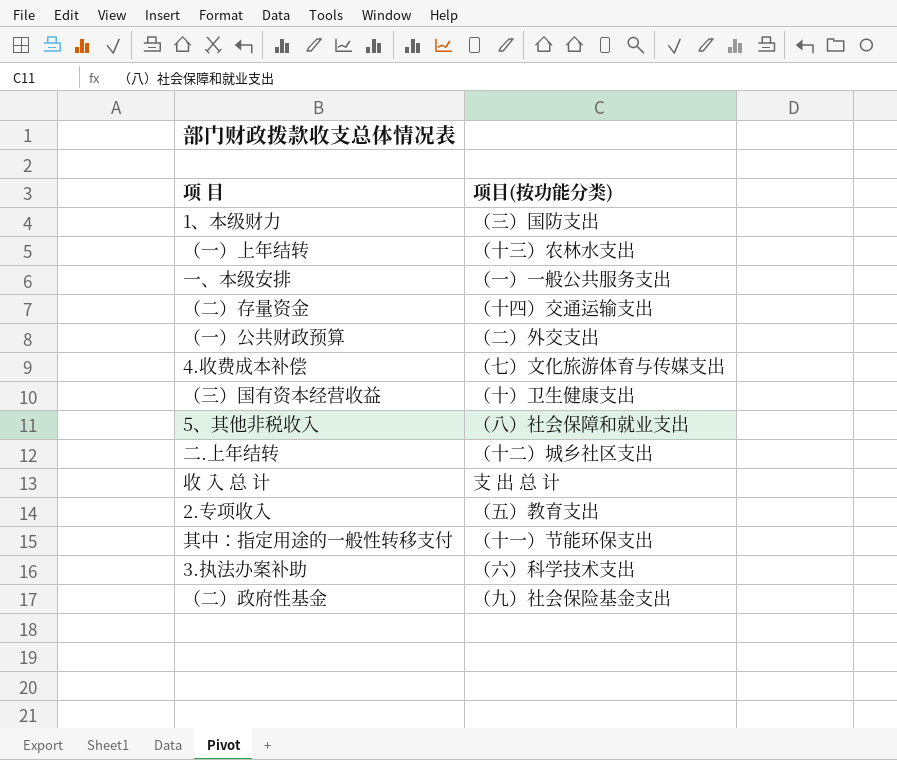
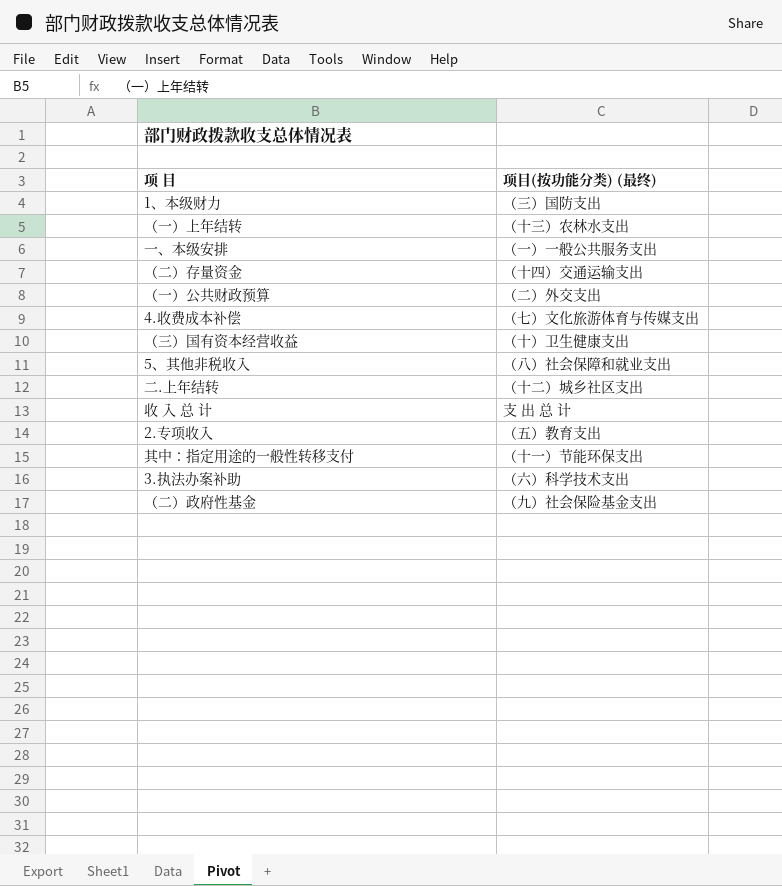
column name: 项目(按功能分类) -> 项目(按功能分类) (最终)

